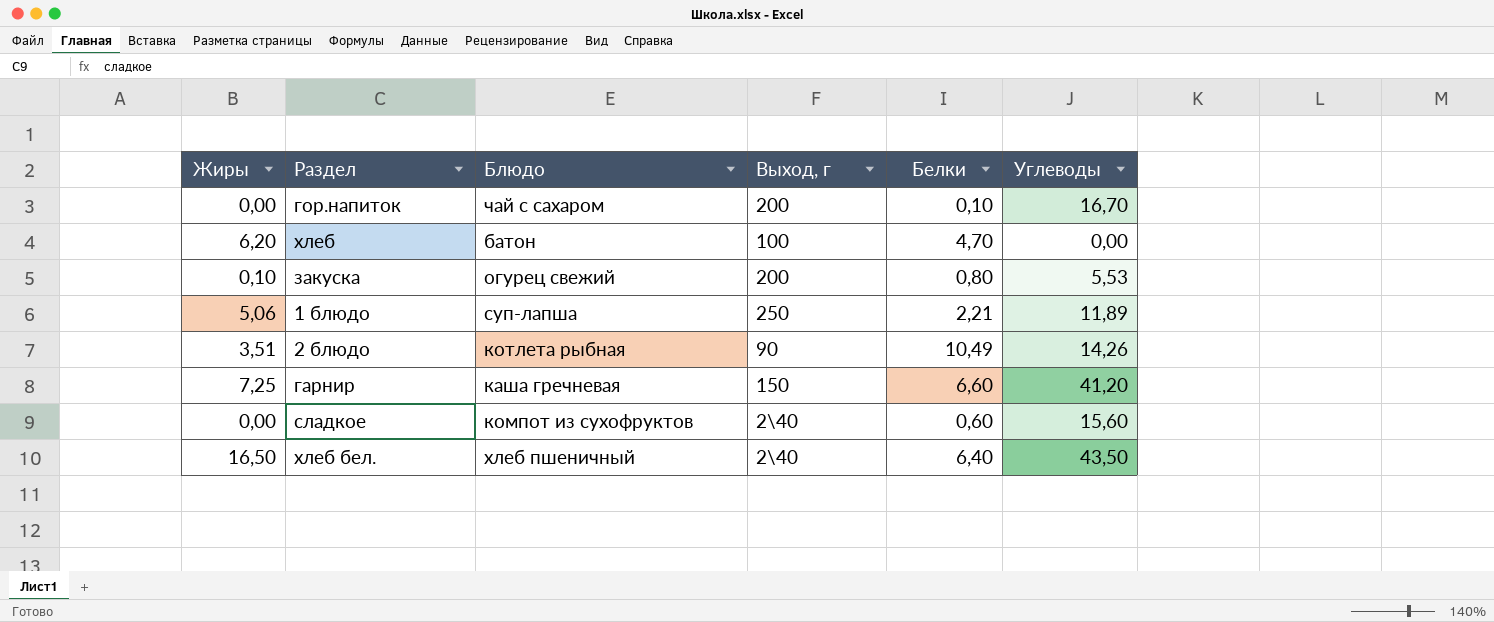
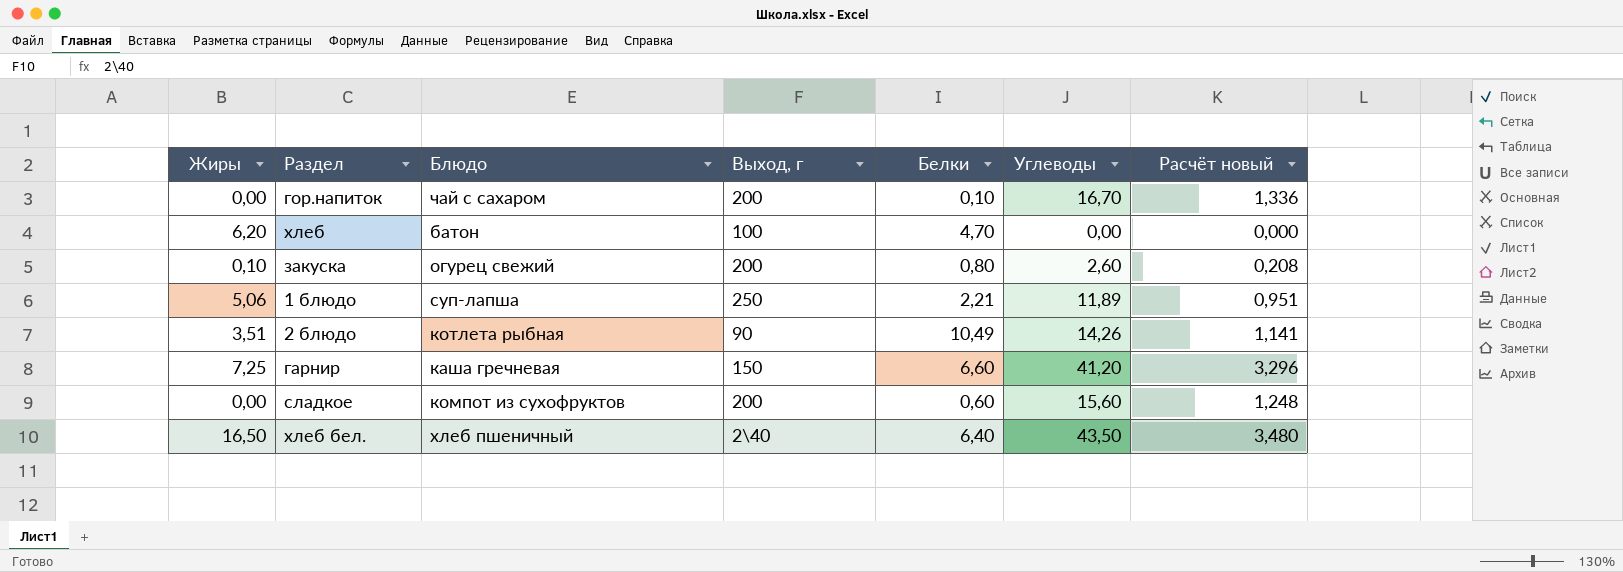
column Расчёт новый | formula: none -> [Углеводы] * 0,08
закуска | Углеводы: 5,53 -> 2,60
сладкое | Выход, г: 2\40 -> 200

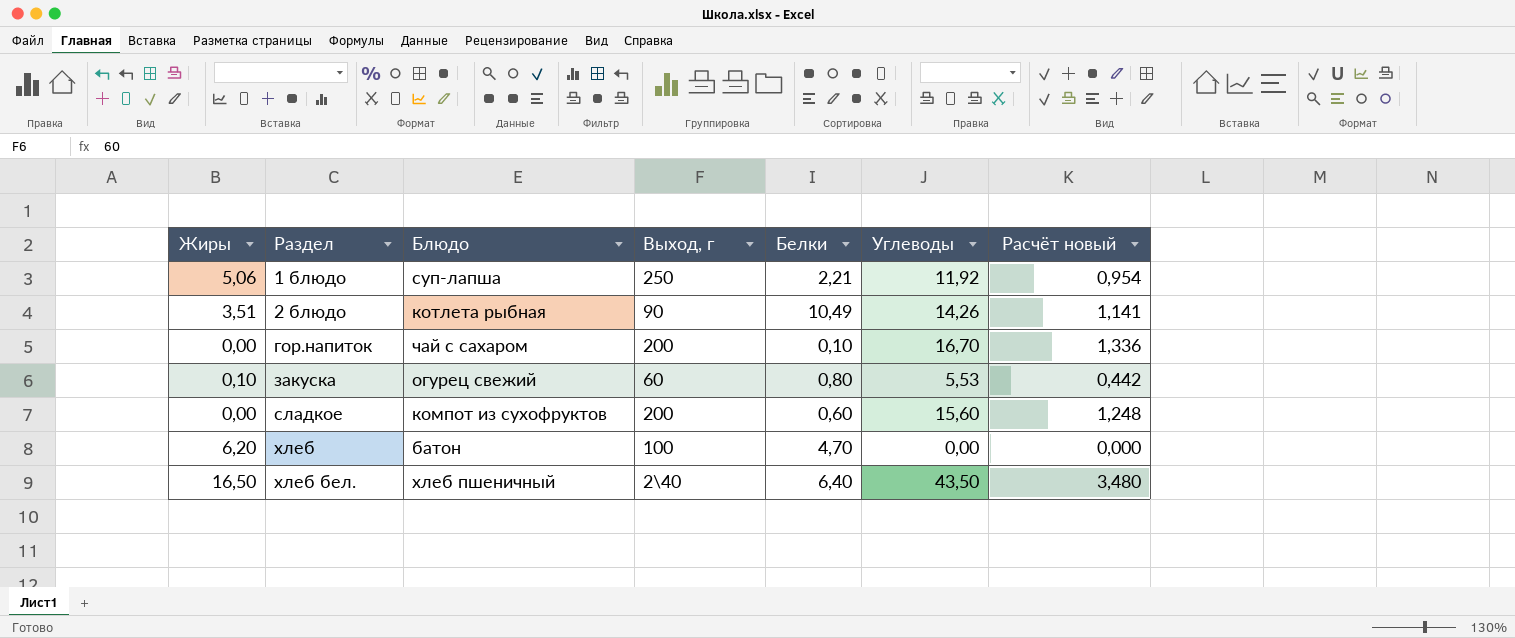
row order: none -> Раздел ascending
row гарнир: 7,25 | каша гречневая | 150 | 6,60 | 41,20 | 3,296 -> none
1 блюдо | Углеводы: 11,89 -> 11,92
1 блюдо | Расчёт новый: 0,951 -> 0,954
закуска | Выход, г: 200 -> 60
закуска | Углеводы: 2,60 -> 5,53
закуска | Расчёт новый: 0,208 -> 0,442

